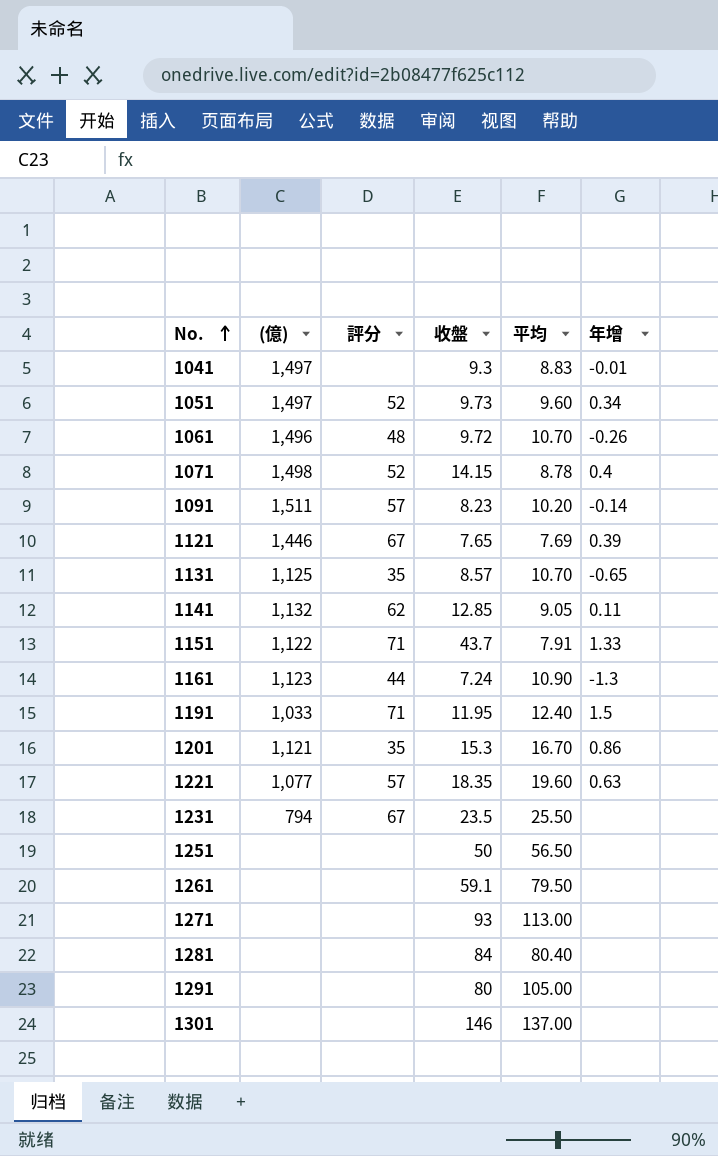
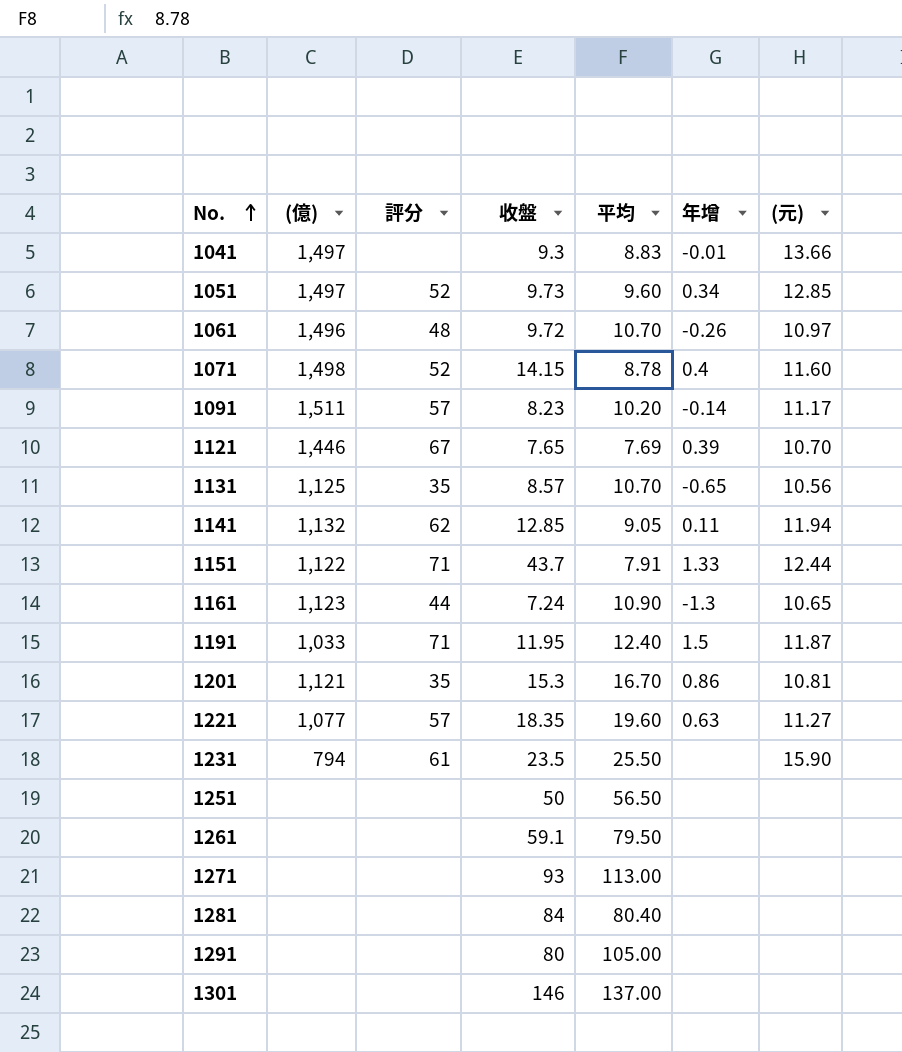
column (元) | position: none -> 7
1231 | 評分: 67 -> 61

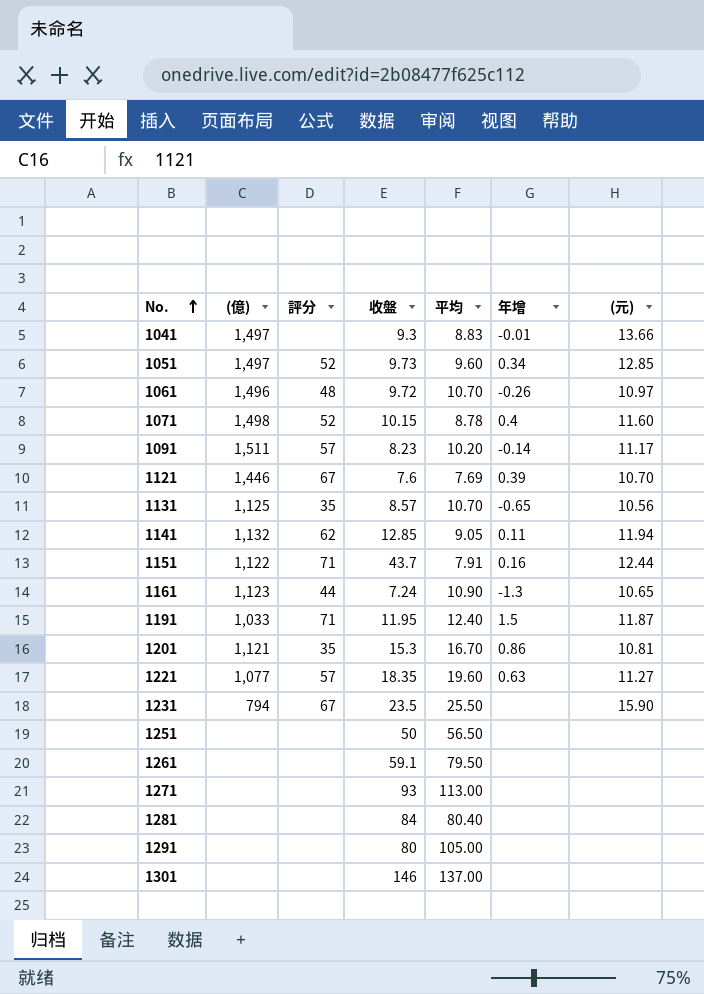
1071 | 收盤: 14.15 -> 10.15
1121 | 收盤: 7.65 -> 7.6
1151 | 年增: 1.33 -> 0.16
1231 | 評分: 61 -> 67

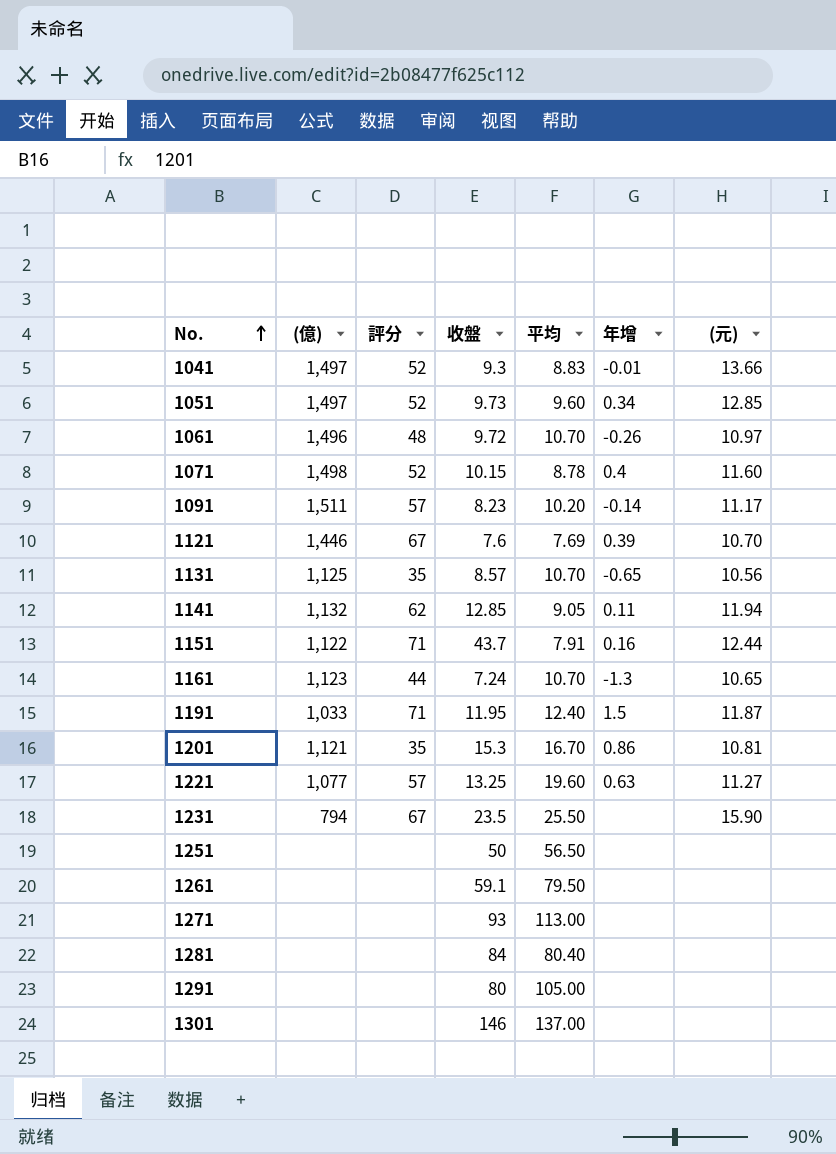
1041 | 評分: none -> 52
1161 | 平均: 10.90 -> 10.70
1221 | 收盤: 18.35 -> 13.25

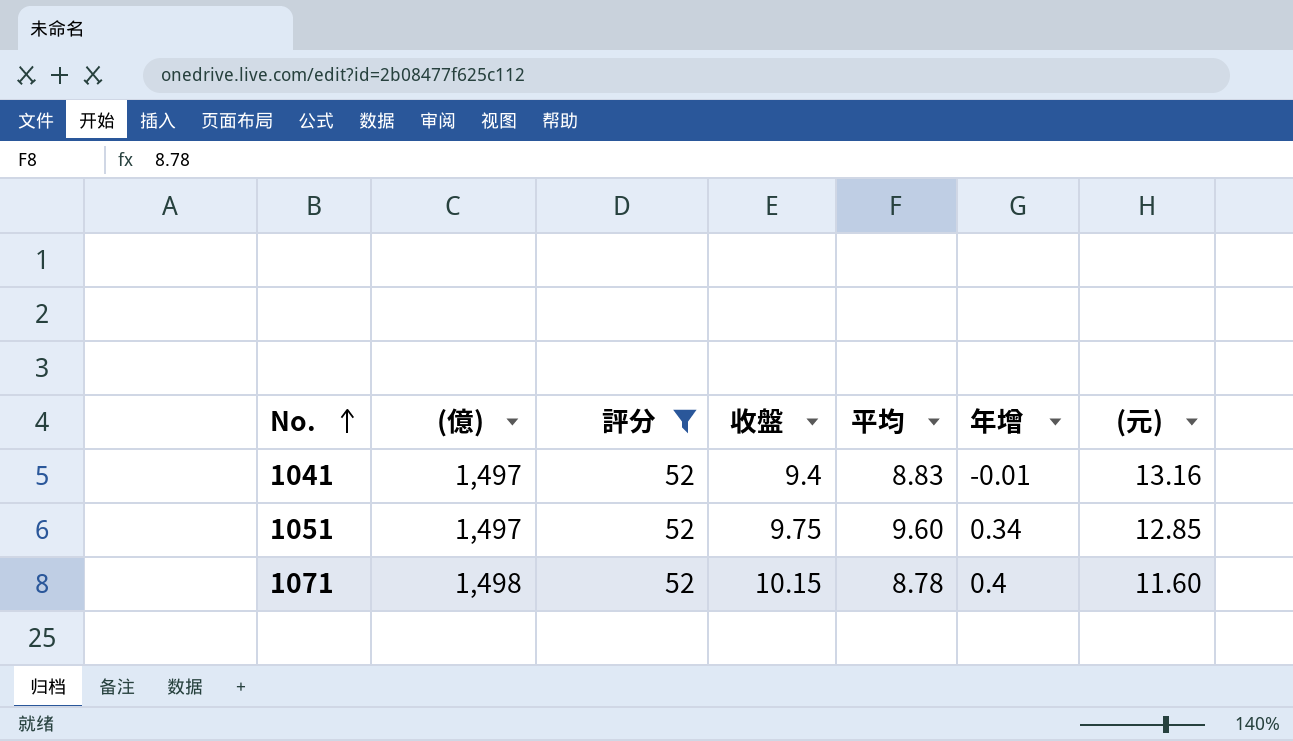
filter: none -> 評分 = 52
1041 | 收盤: 9.3 -> 9.4
1041 | (元): 13.66 -> 13.16
1051 | 收盤: 9.73 -> 9.75

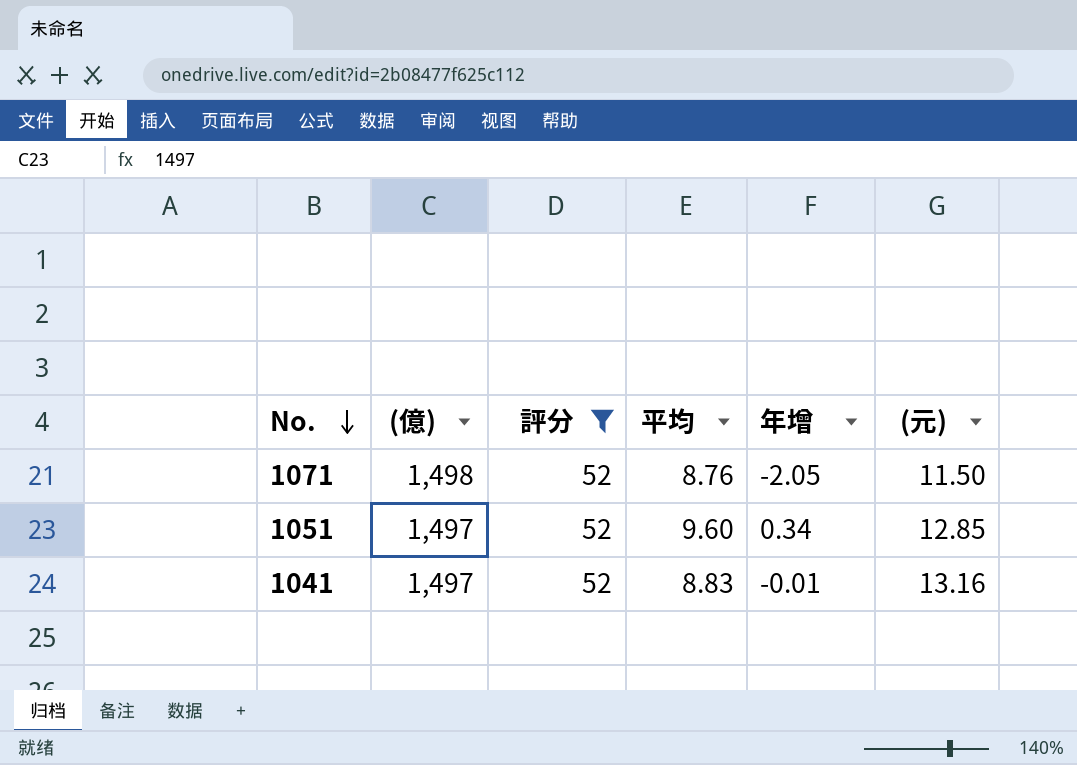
row order: No. ascending -> No. descending
column 收盤 | position: 4 -> none
1071 | 平均: 8.78 -> 8.76
1071 | 年增: 0.4 -> -2.05
1071 | (元): 11.60 -> 11.50

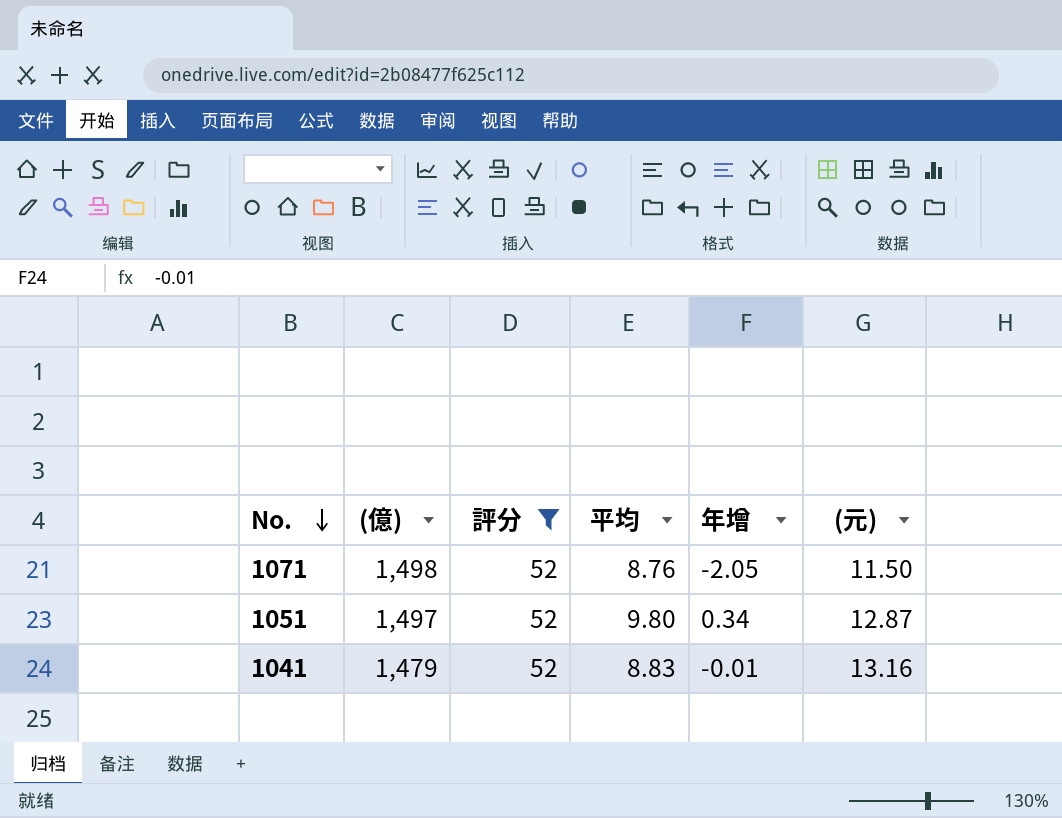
1051 | 平均: 9.60 -> 9.80
1051 | (元): 12.85 -> 12.87
1041 | (億): 1,497 -> 1,479

